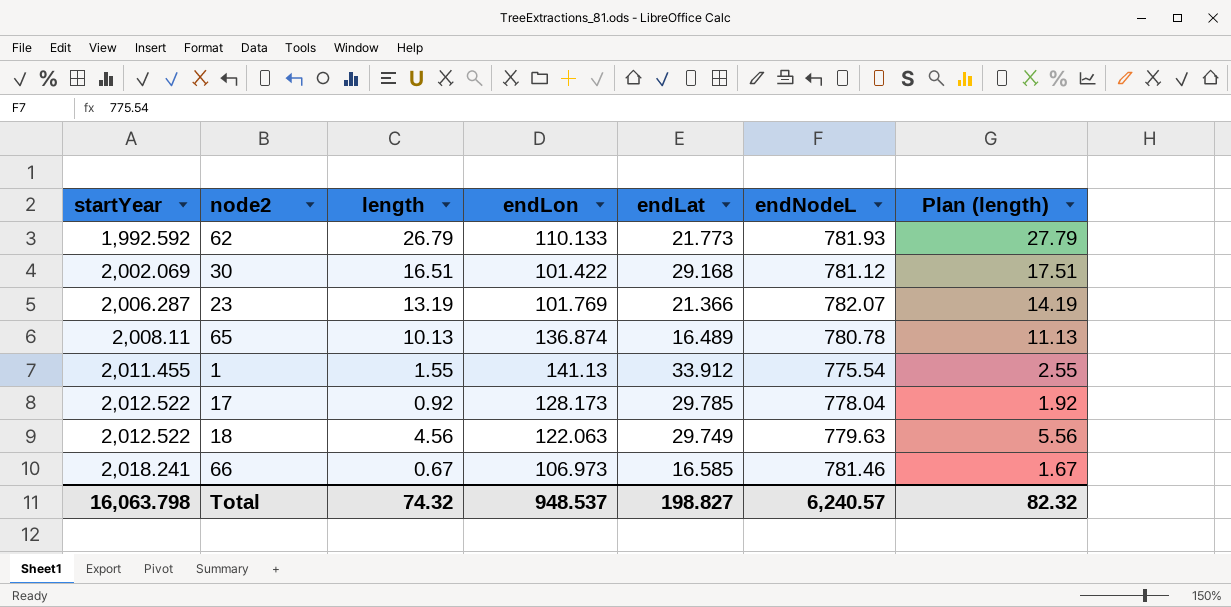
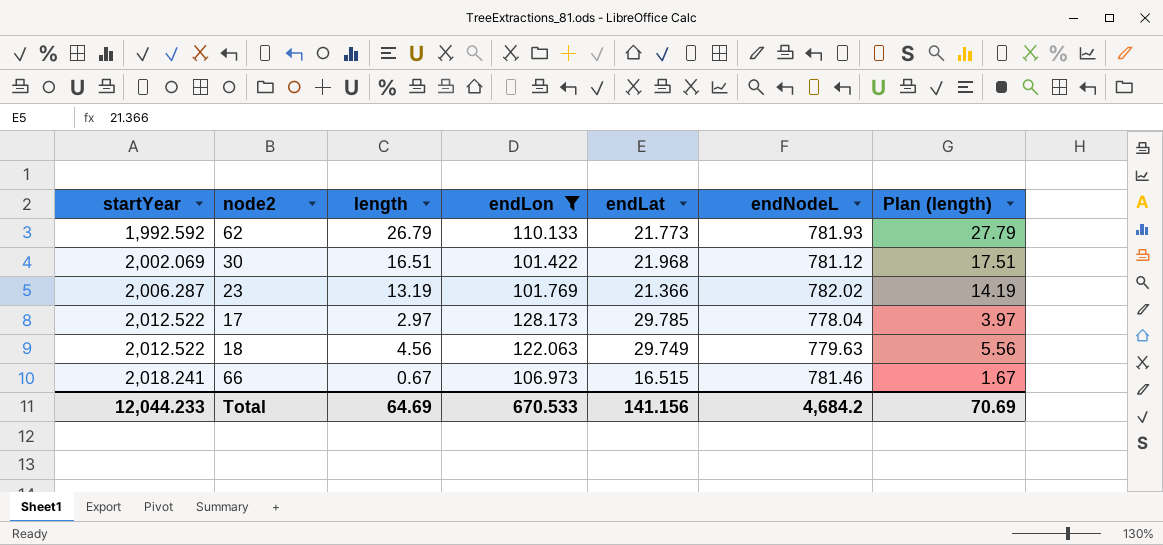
filter: none -> endLon <= 128.173
30 | endLat: 29.168 -> 21.968
23 | endNodeL: 782.07 -> 782.02
17 | length: 0.92 -> 2.97
17 | Plan (length): 1.92 -> 3.97
66 | endLat: 16.585 -> 16.515
Total | startYear: 16,063.798 -> 12,044.233
Total | length: 74.32 -> 64.69
Total | endLon: 948.537 -> 670.533
Total | endLat: 198.827 -> 141.156
Total | endNodeL: 6,240.57 -> 4,684.2
Total | Plan (length): 82.32 -> 70.69

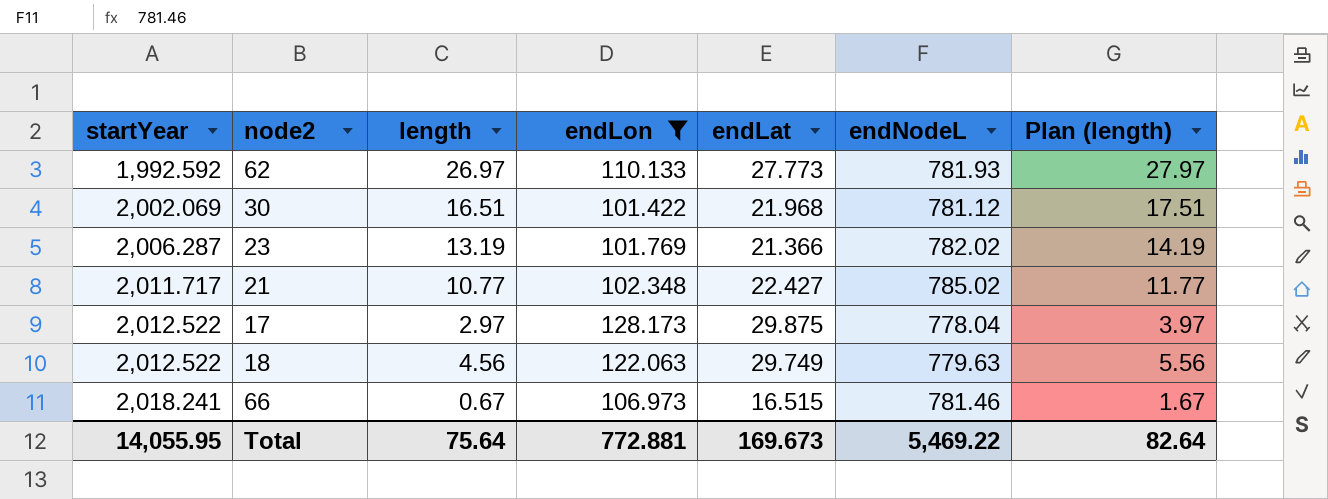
62 | length: 26.79 -> 26.97
62 | endLat: 21.773 -> 27.773
62 | Plan (length): 27.79 -> 27.97
row 21: none -> 2,011.717 | 10.77 | 102.348 | 22.427 | 785.02 | 11.77
17 | endLat: 29.785 -> 29.875
Total | startYear: 12,044.233 -> 14,055.95
Total | length: 64.69 -> 75.64
Total | endLon: 670.533 -> 772.881
Total | endLat: 141.156 -> 169.673
Total | endNodeL: 4,684.2 -> 5,469.22
Total | Plan (length): 70.69 -> 82.64

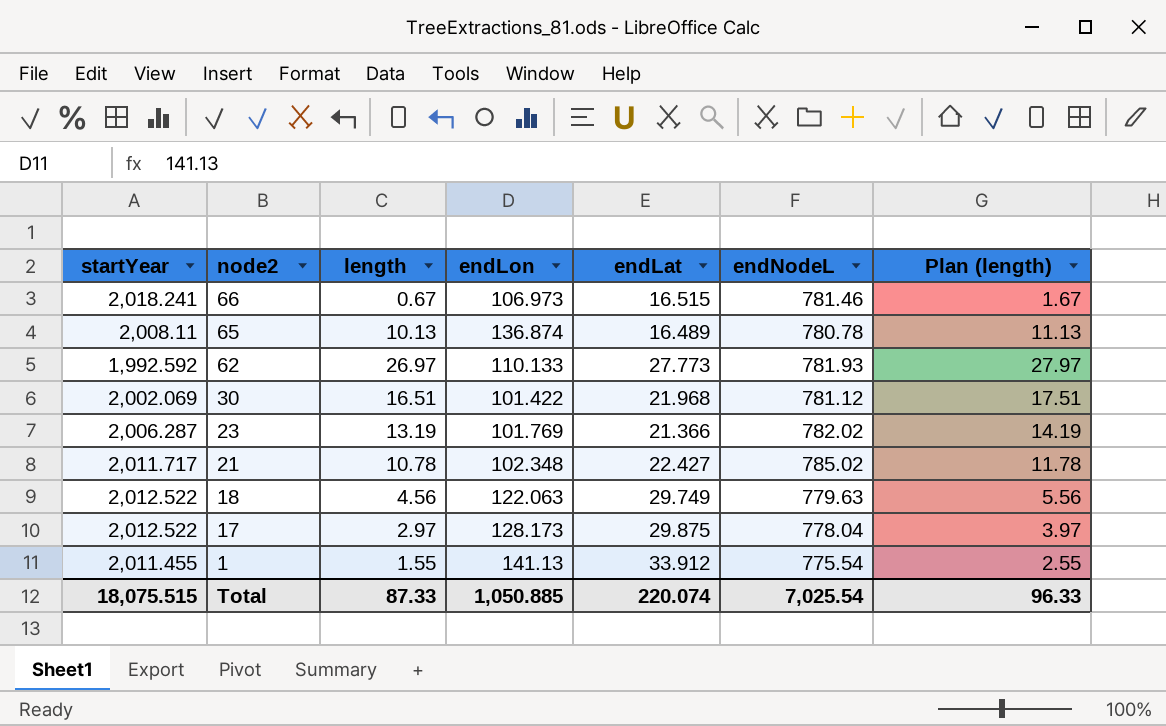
filter: endLon <= 128.173 -> none
row order: startYear ascending -> node2 descending
21 | length: 10.77 -> 10.78
21 | Plan (length): 11.77 -> 11.78
Total | startYear: 14,055.95 -> 18,075.515
Total | length: 75.64 -> 87.33
Total | endLon: 772.881 -> 1,050.885
Total | endLat: 169.673 -> 220.074
Total | endNodeL: 5,469.22 -> 7,025.54
Total | Plan (length): 82.64 -> 96.33

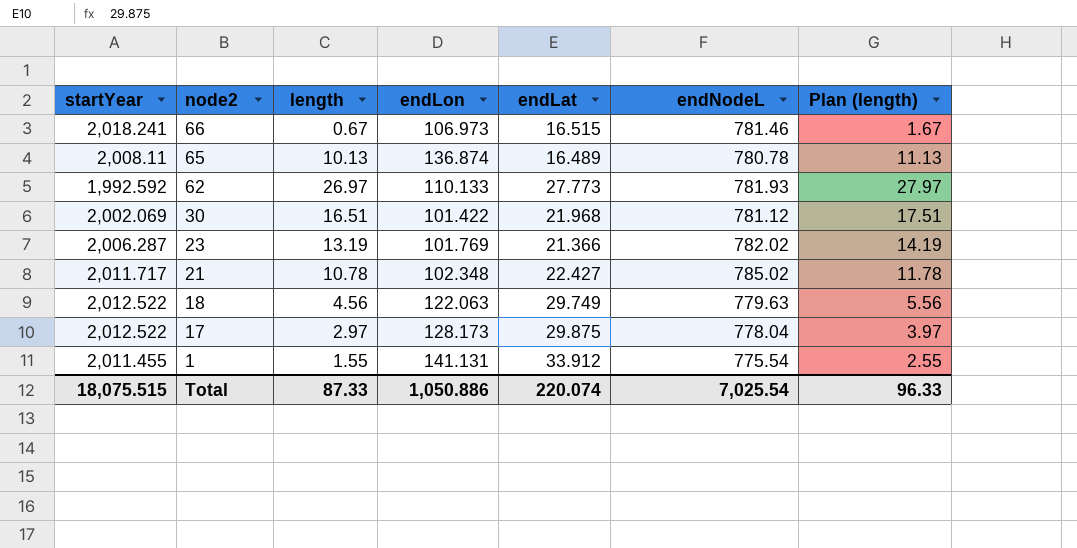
1 | endLon: 141.13 -> 141.131
Total | endLon: 1,050.885 -> 1,050.886

